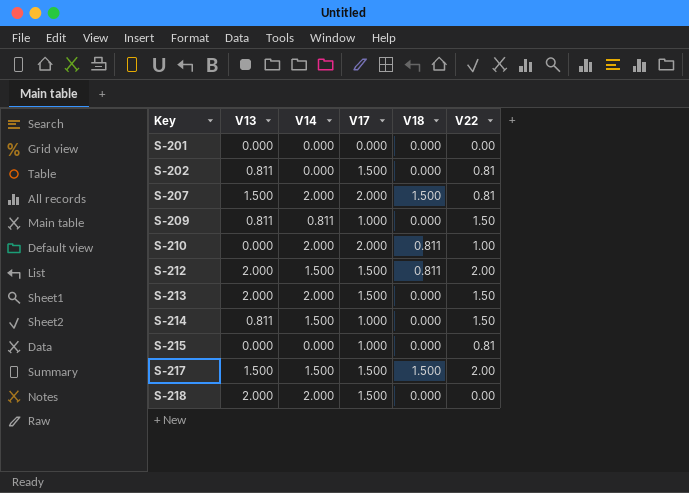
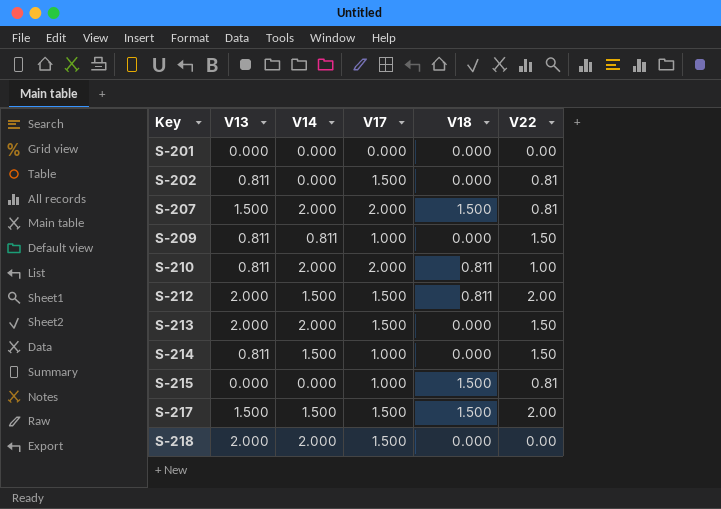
S-210 | V13: 0.000 -> 0.811
S-215 | V18: 0.000 -> 1.500

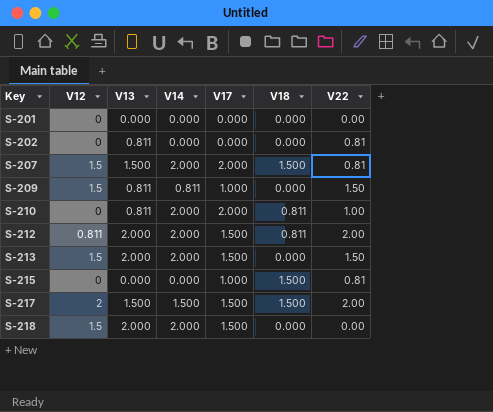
column V12 | position: none -> 2
row S-214: 0.811 | 1.500 | 1.000 | 0.000 | 1.50 -> none
S-202 | V17: 1.500 -> 0.000
S-212 | V14: 1.500 -> 2.000

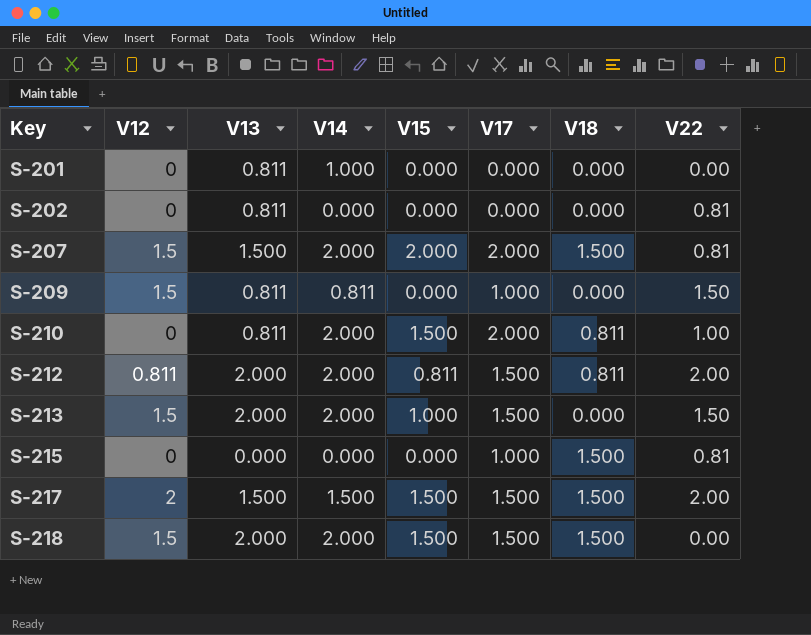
column V15 | position: none -> 5
S-201 | V13: 0.000 -> 0.811
S-201 | V14: 0.000 -> 1.000
S-218 | V18: 0.000 -> 1.500

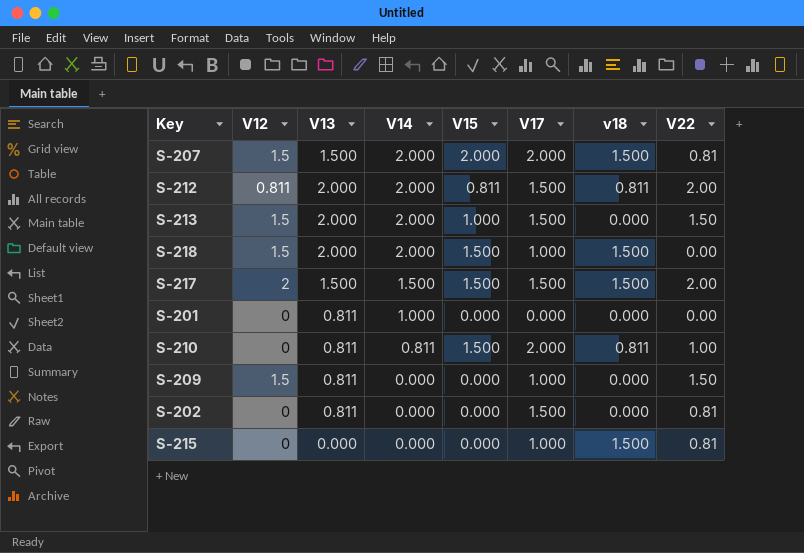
row order: Key ascending -> V14 descending
column name: V18 -> v18
S-218 | V17: 1.500 -> 1.000
S-210 | V14: 2.000 -> 0.811
S-209 | V14: 0.811 -> 0.000
S-202 | V17: 0.000 -> 1.500

